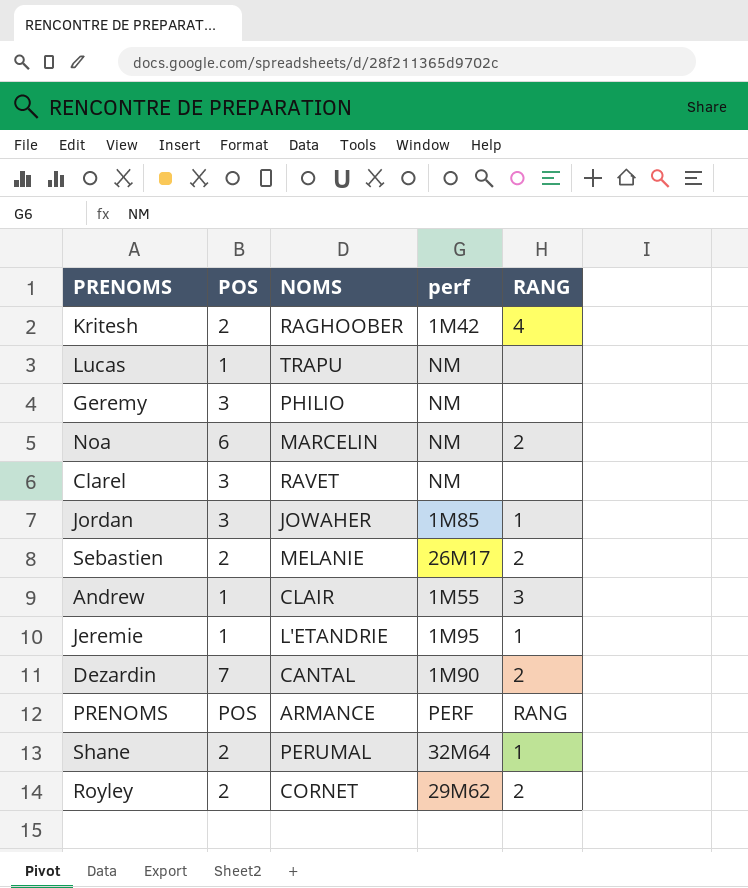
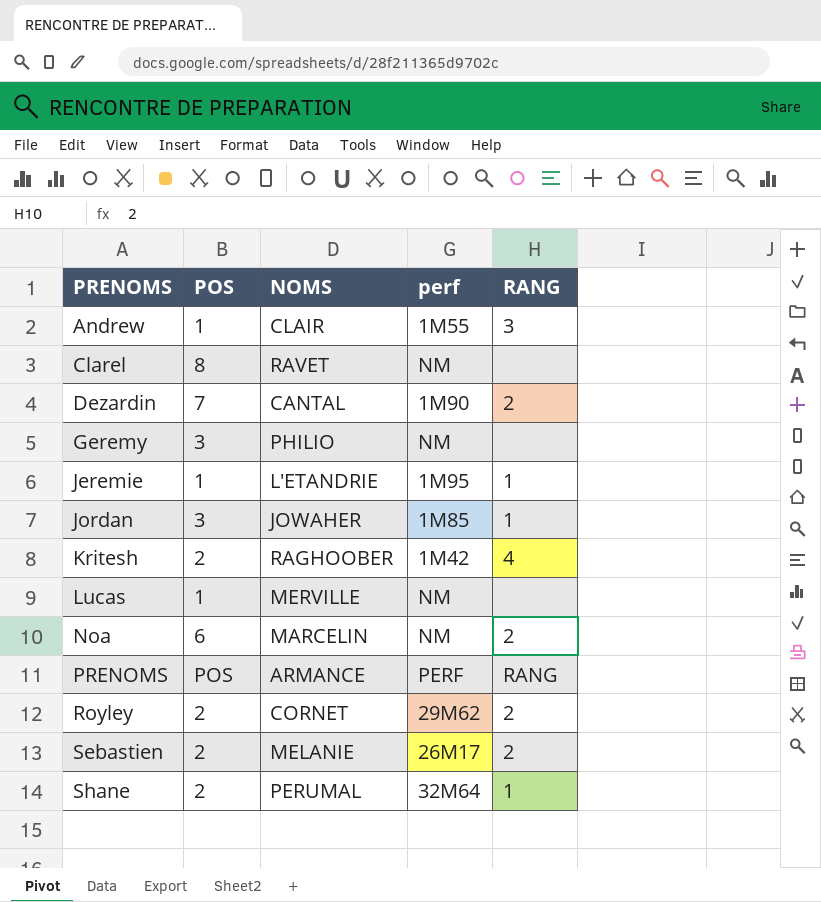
row order: none -> PRENOMS ascending
Clarel | POS: 3 -> 8
Lucas | NOMS: TRAPU -> MERVILLE

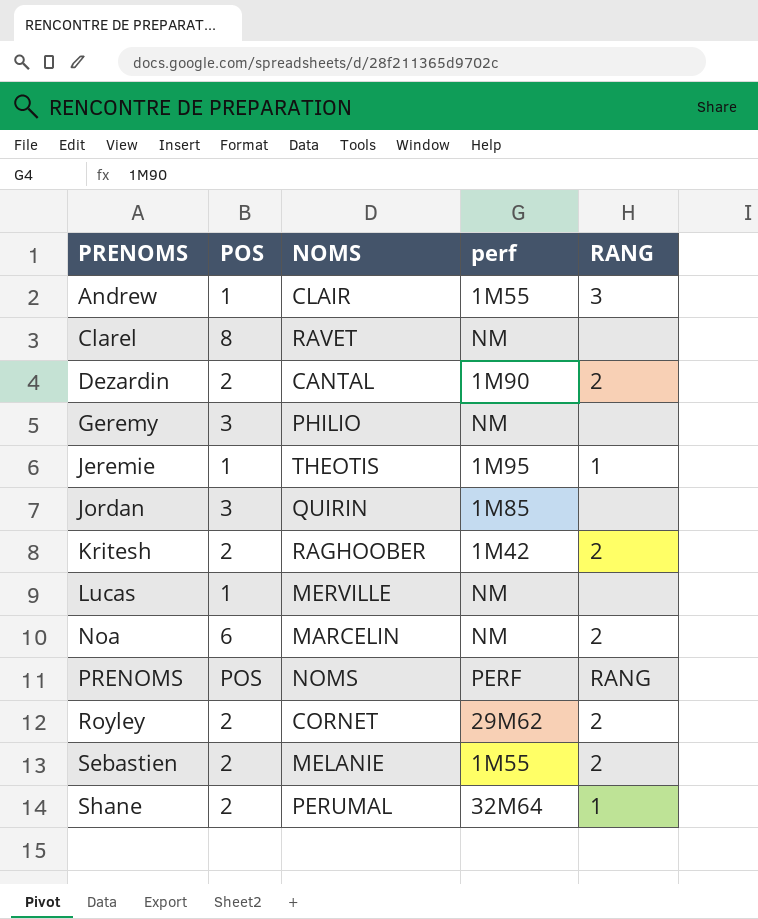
Dezardin | POS: 7 -> 2
Jeremie | NOMS: L'ETANDRIE -> THEOTIS
Jordan | NOMS: JOWAHER -> QUIRIN
Jordan | RANG: 1 -> none
Kritesh | RANG: 4 -> 2
PRENOMS | NOMS: ARMANCE -> NOMS
Sebastien | perf: 26M17 -> 1M55

